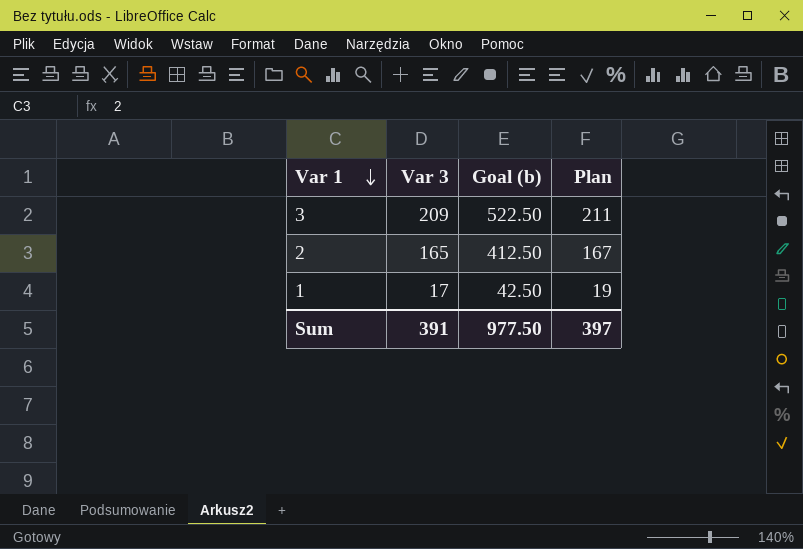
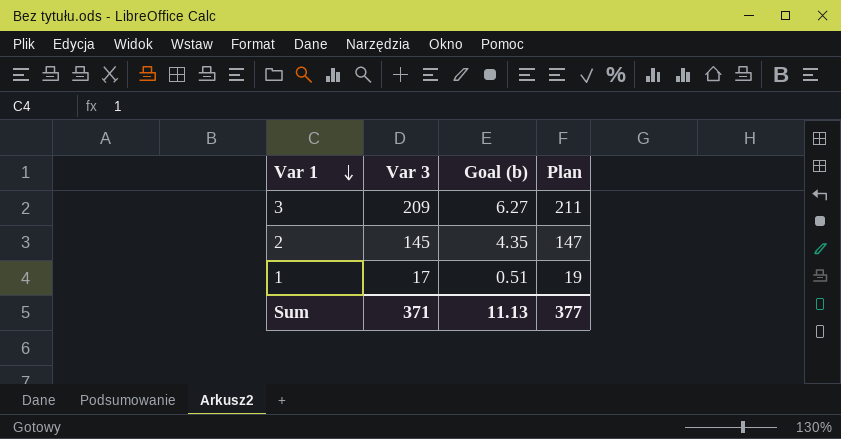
column Goal (b) | formula: [Var 3] * 2.5 -> [Var 3] * 0.03
2 | Var 3: 165 -> 145
2 | Plan: 167 -> 147
Sum | Var 3: 391 -> 371
Sum | Goal (b): 977.50 -> 11.13
Sum | Plan: 397 -> 377

